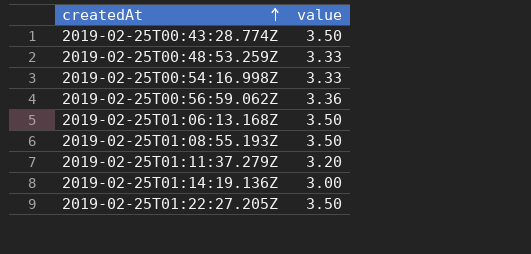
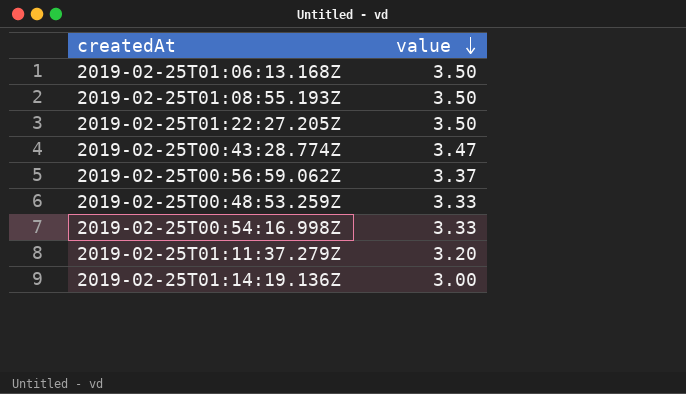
row order: createdAt ascending -> value descending
2019-02-25T00:43:28.774Z | value: 3.50 -> 3.47
2019-02-25T00:56:59.062Z | value: 3.36 -> 3.37

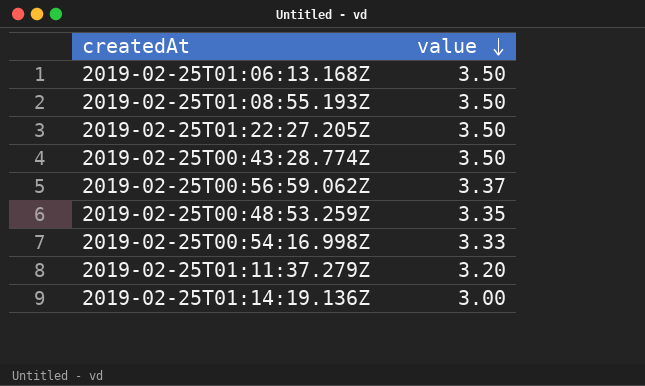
2019-02-25T00:43:28.774Z | value: 3.47 -> 3.50
2019-02-25T00:48:53.259Z | value: 3.33 -> 3.35

